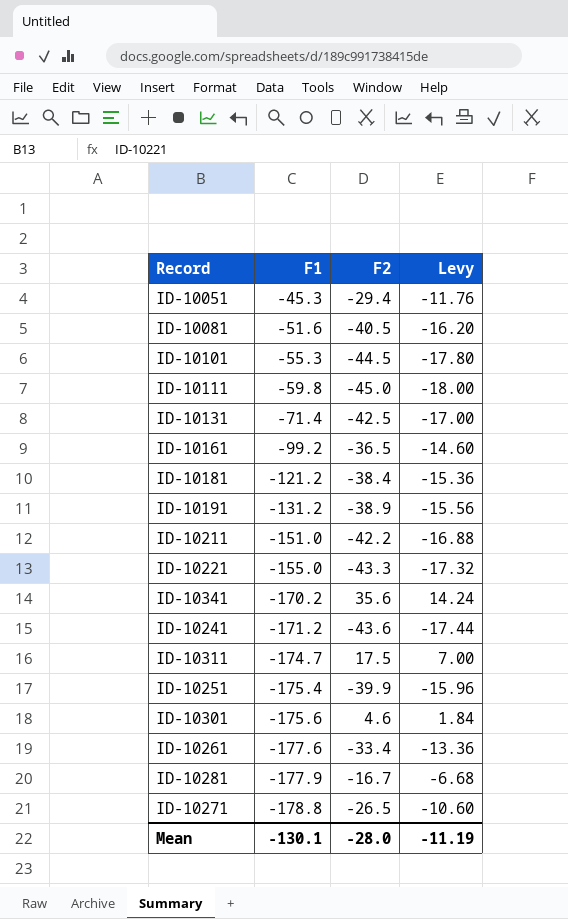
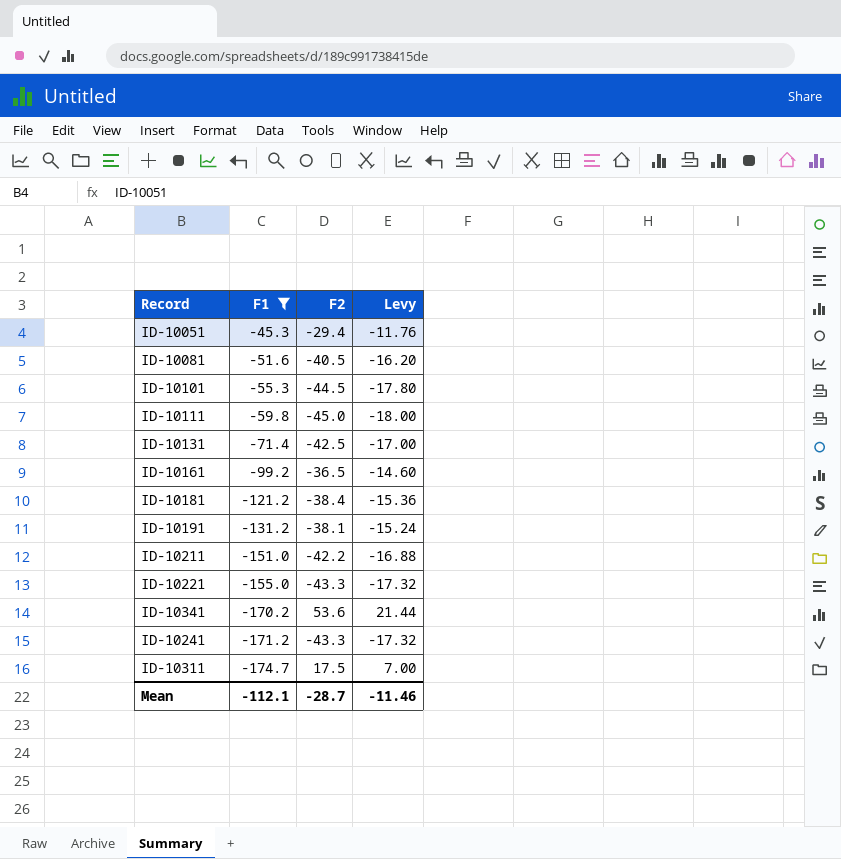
filter: none -> F1 >= -174.7
ID-10191 | F2: -38.9 -> -38.1
ID-10191 | Levy: -15.56 -> -15.24
ID-10341 | F2: 35.6 -> 53.6
ID-10341 | Levy: 14.24 -> 21.44
ID-10241 | F2: -43.6 -> -43.3
ID-10241 | Levy: -17.44 -> -17.32
Mean | F1: -130.1 -> -112.1
Mean | F2: -28.0 -> -28.7
Mean | Levy: -11.19 -> -11.46

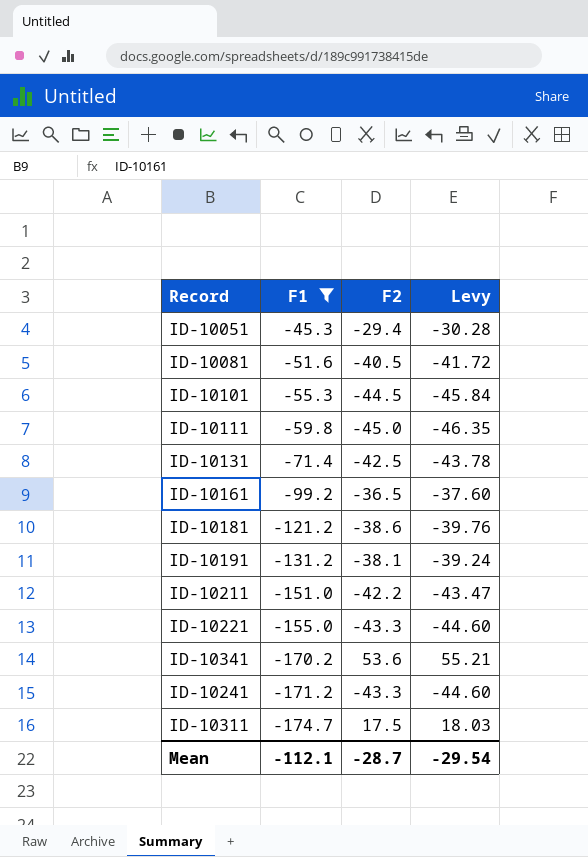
column Levy | formula: [F2] * 0.4 -> [F2] * 1.03
ID-10181 | F2: -38.4 -> -38.6
Mean | Levy: -11.46 -> -29.54

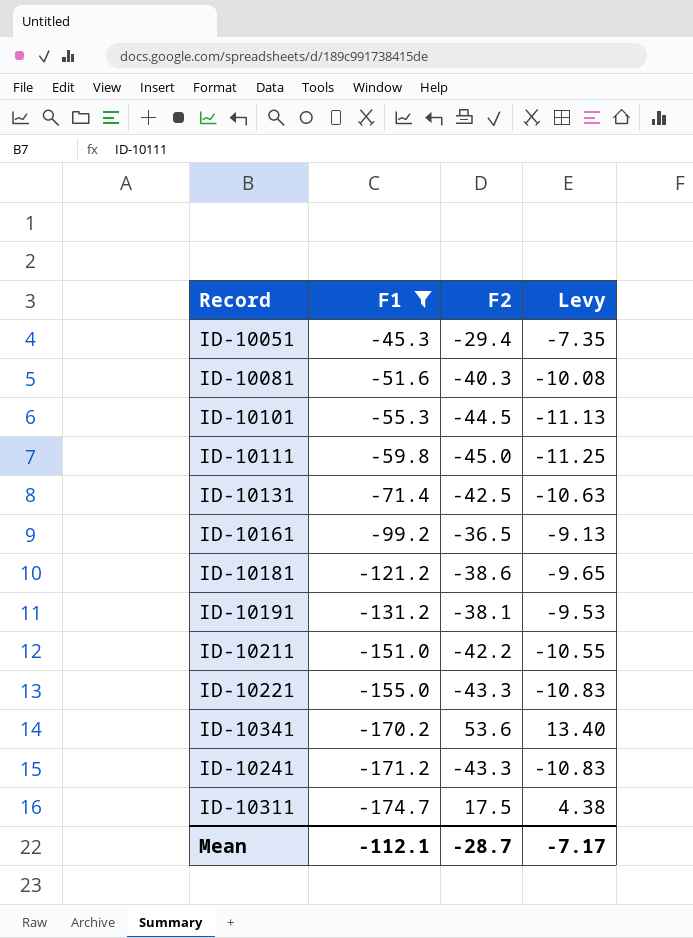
column Levy | formula: [F2] * 1.03 -> [F2] * 0.25
ID-10081 | F2: -40.5 -> -40.3
Mean | Levy: -29.54 -> -7.17

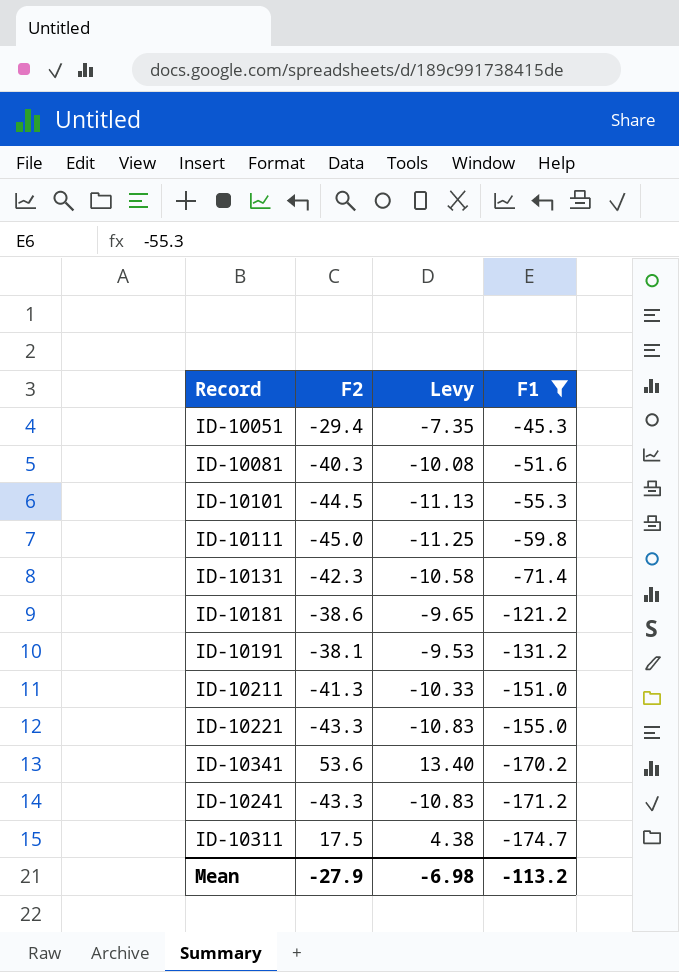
column F1 | position: 2 -> 4
row ID-10161: -99.2 | -36.5 | -9.13 -> none
ID-10131 | F2: -42.5 -> -42.3
ID-10131 | Levy: -10.63 -> -10.58
ID-10211 | F2: -42.2 -> -41.3
ID-10211 | Levy: -10.55 -> -10.33
Mean | F2: -28.7 -> -27.9
Mean | Levy: -7.17 -> -6.98
Mean | F1: -112.1 -> -113.2

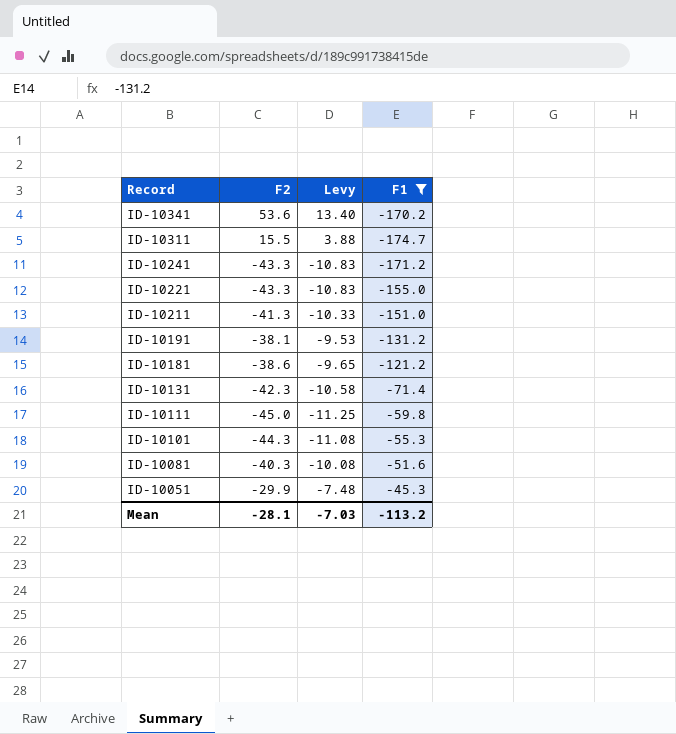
row order: F1 descending -> Record descending
ID-10311 | F2: 17.5 -> 15.5
ID-10311 | Levy: 4.38 -> 3.88
ID-10101 | F2: -44.5 -> -44.3
ID-10101 | Levy: -11.13 -> -11.08
ID-10051 | F2: -29.4 -> -29.9
ID-10051 | Levy: -7.35 -> -7.48
Mean | F2: -27.9 -> -28.1
Mean | Levy: -6.98 -> -7.03

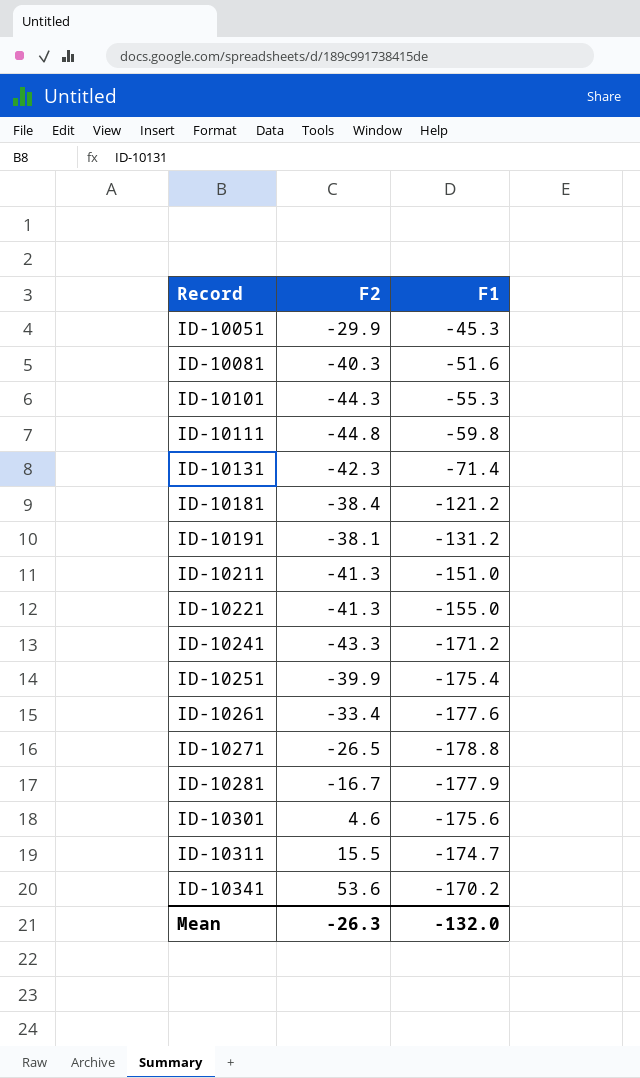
filter: F1 >= -174.7 -> none
row order: Record descending -> Record ascending
column Levy | formula: [F2] * 0.25 -> none
ID-10111 | F2: -45.0 -> -44.8
ID-10181 | F2: -38.6 -> -38.4
ID-10221 | F2: -43.3 -> -41.3
Mean | F2: -28.1 -> -26.3
Mean | F1: -113.2 -> -132.0

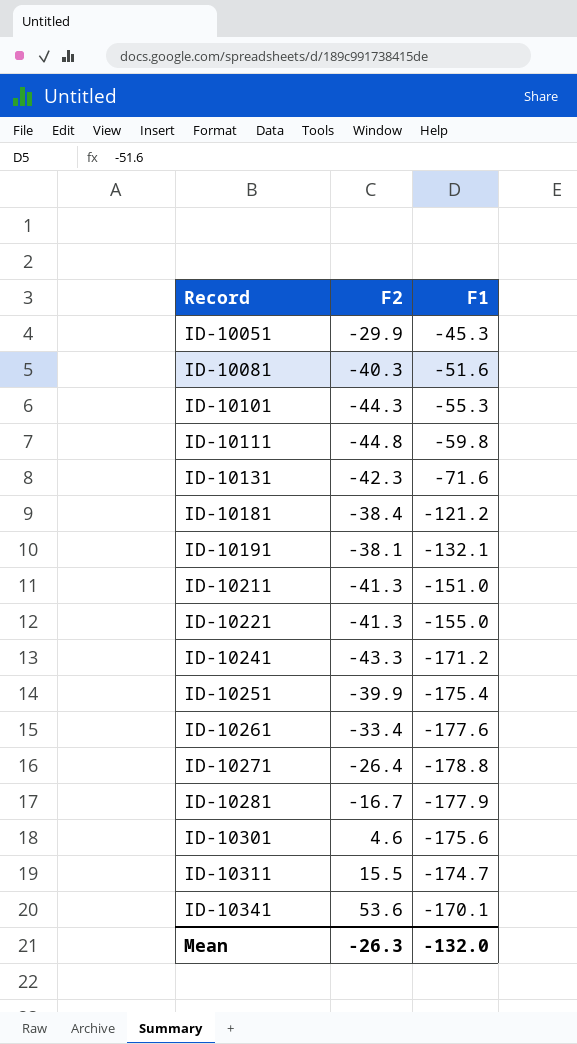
ID-10131 | F1: -71.4 -> -71.6
ID-10191 | F1: -131.2 -> -132.1
ID-10271 | F2: -26.5 -> -26.4
ID-10341 | F1: -170.2 -> -170.1

